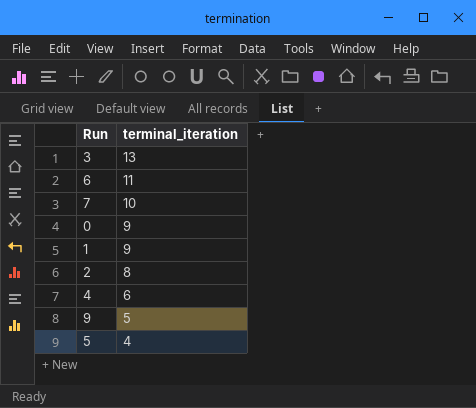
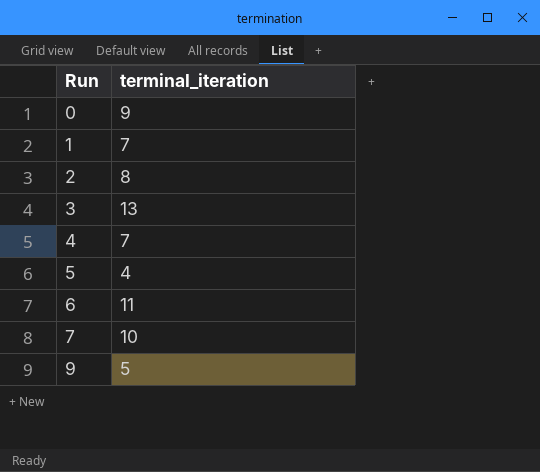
row order: terminal_iteration descending -> Run ascending
1 | terminal_iteration: 9 -> 7
4 | terminal_iteration: 6 -> 7

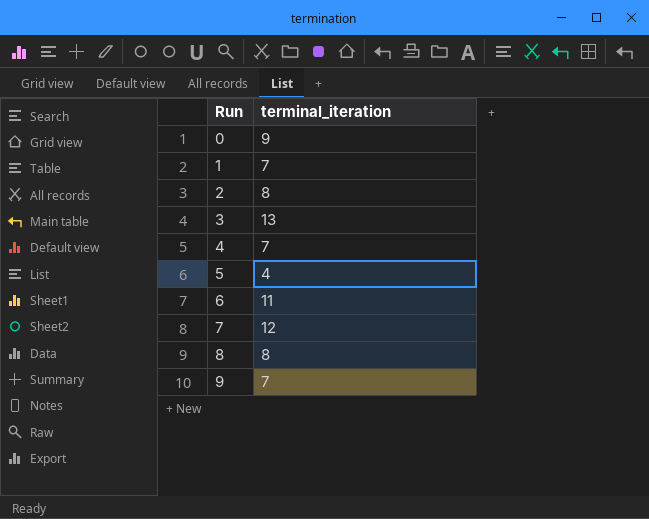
7 | terminal_iteration: 10 -> 12
row 8: none -> 8
9 | terminal_iteration: 5 -> 7

